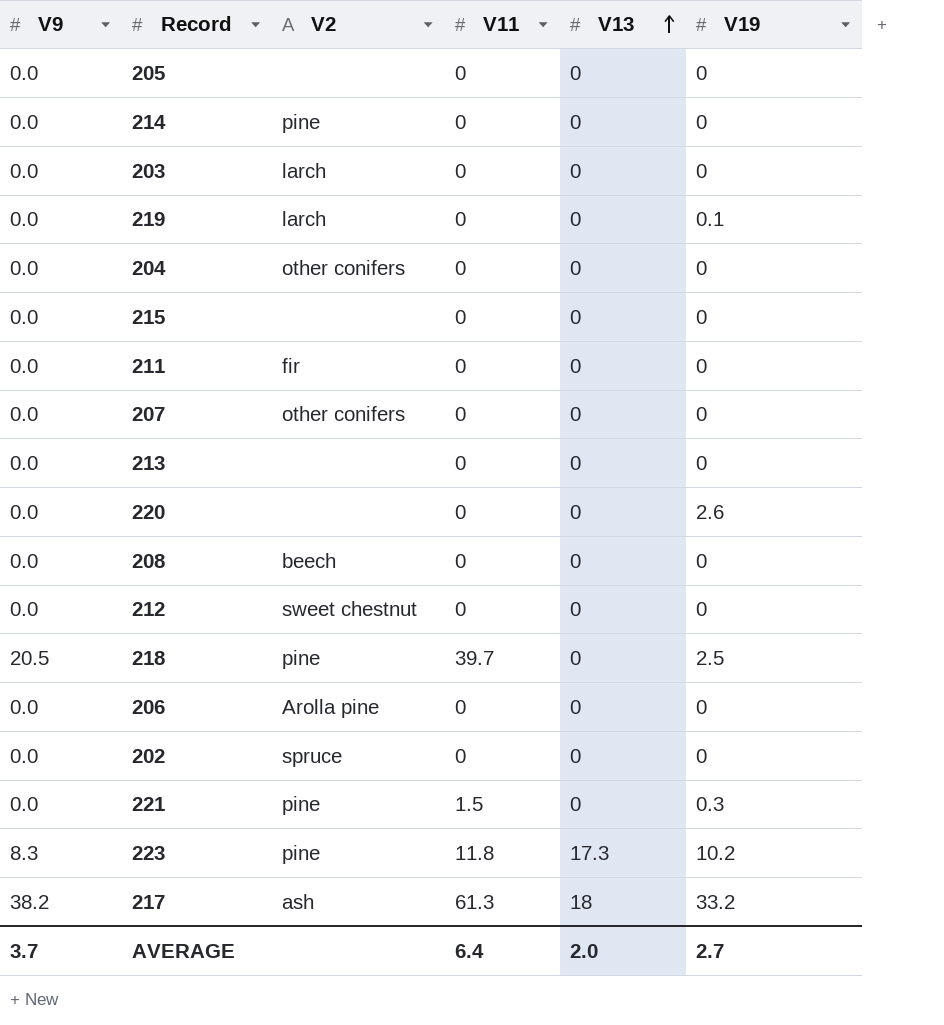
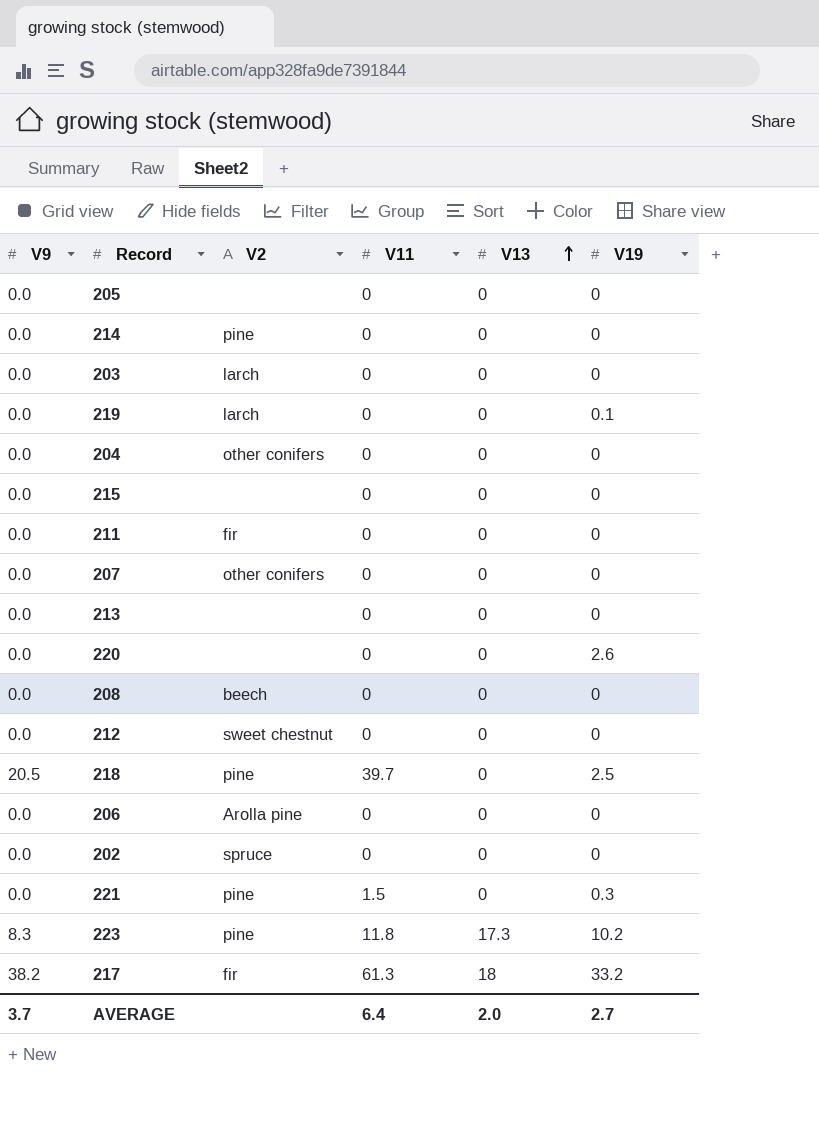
217 | V2: ash -> fir

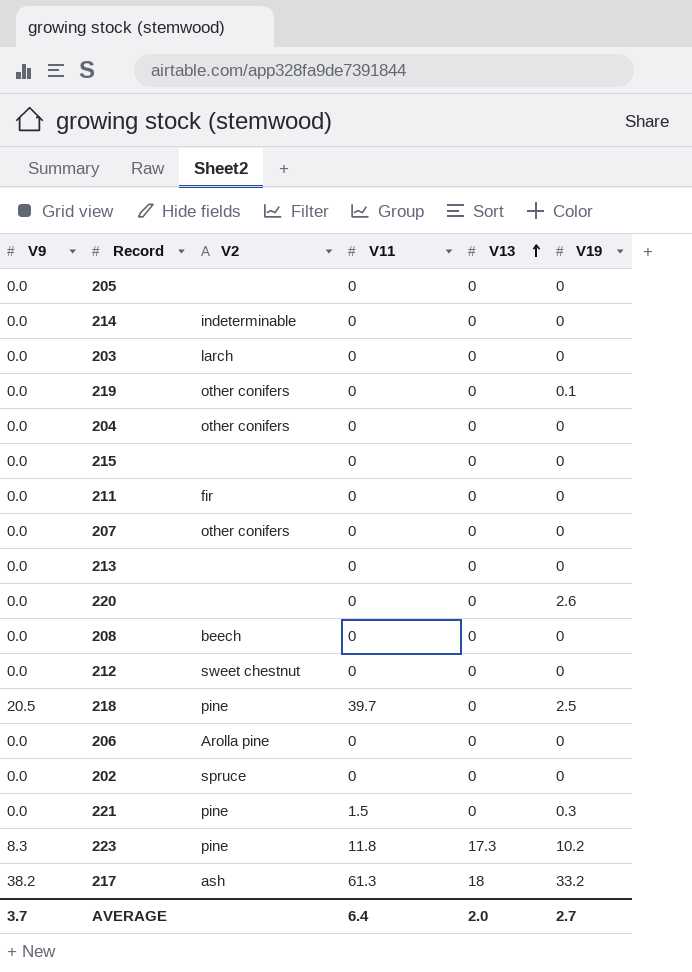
214 | V2: pine -> indeterminable
219 | V2: larch -> other conifers
217 | V2: fir -> ash

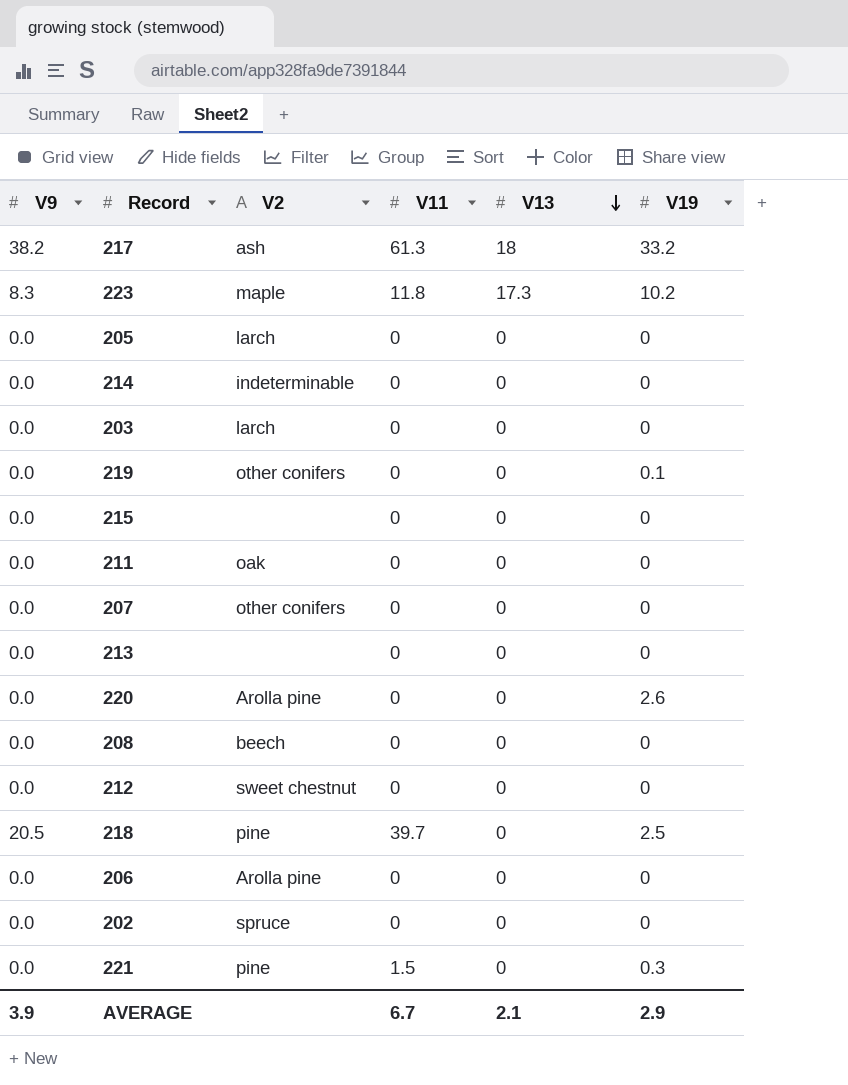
row order: V13 ascending -> V13 descending
row 204: 0.0 | other conifers | 0 | 0 | 0 -> none
223 | V2: pine -> maple
205 | V2: none -> larch
211 | V2: fir -> oak
220 | V2: none -> Arolla pine
AVERAGE | V9: 3.7 -> 3.9
AVERAGE | V11: 6.4 -> 6.7
AVERAGE | V13: 2.0 -> 2.1
AVERAGE | V19: 2.7 -> 2.9

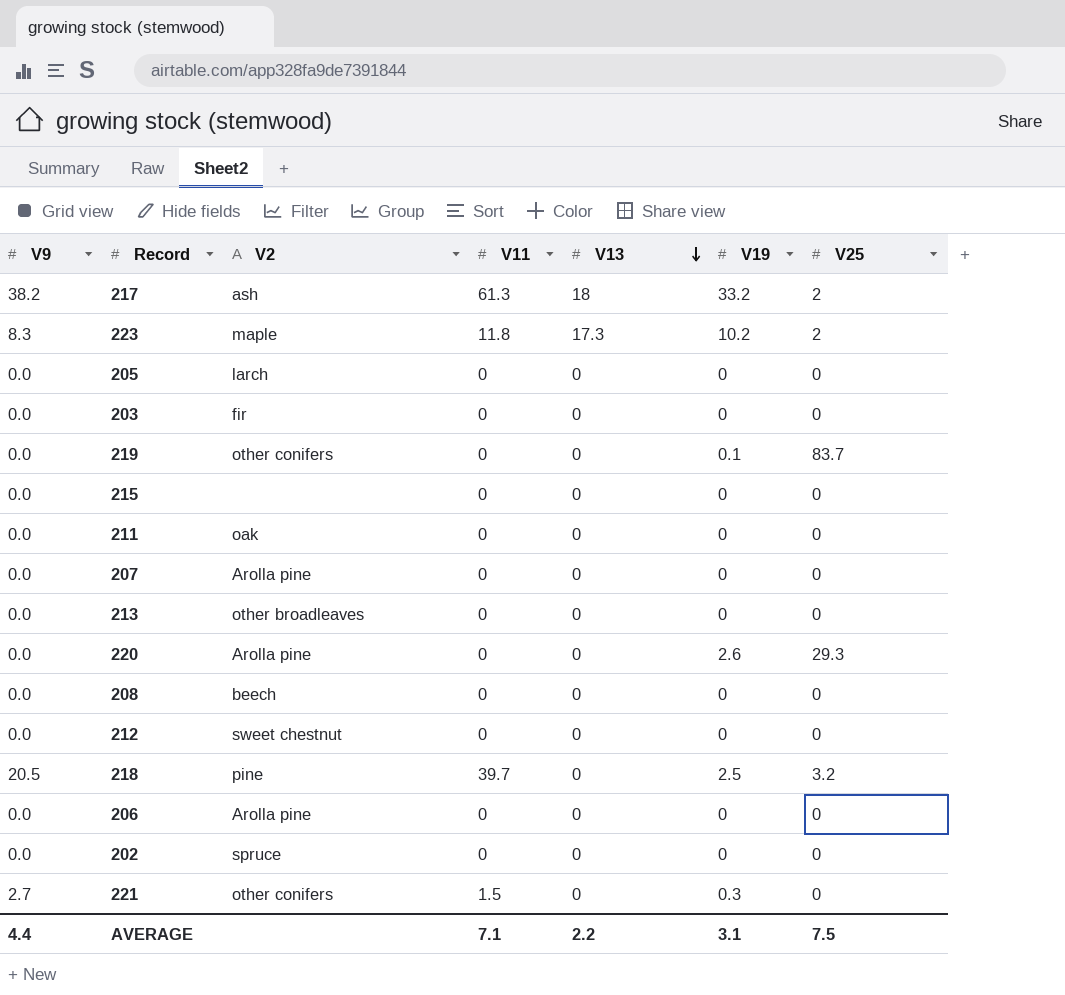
column V25 | position: none -> 7
row 214: 0.0 | indeterminable | 0 | 0 | 0 -> none
203 | V2: larch -> fir
207 | V2: other conifers -> Arolla pine
213 | V2: none -> other broadleaves
221 | V9: 0.0 -> 2.7
221 | V2: pine -> other conifers
AVERAGE | V9: 3.9 -> 4.4
AVERAGE | V11: 6.7 -> 7.1
AVERAGE | V13: 2.1 -> 2.2
AVERAGE | V19: 2.9 -> 3.1

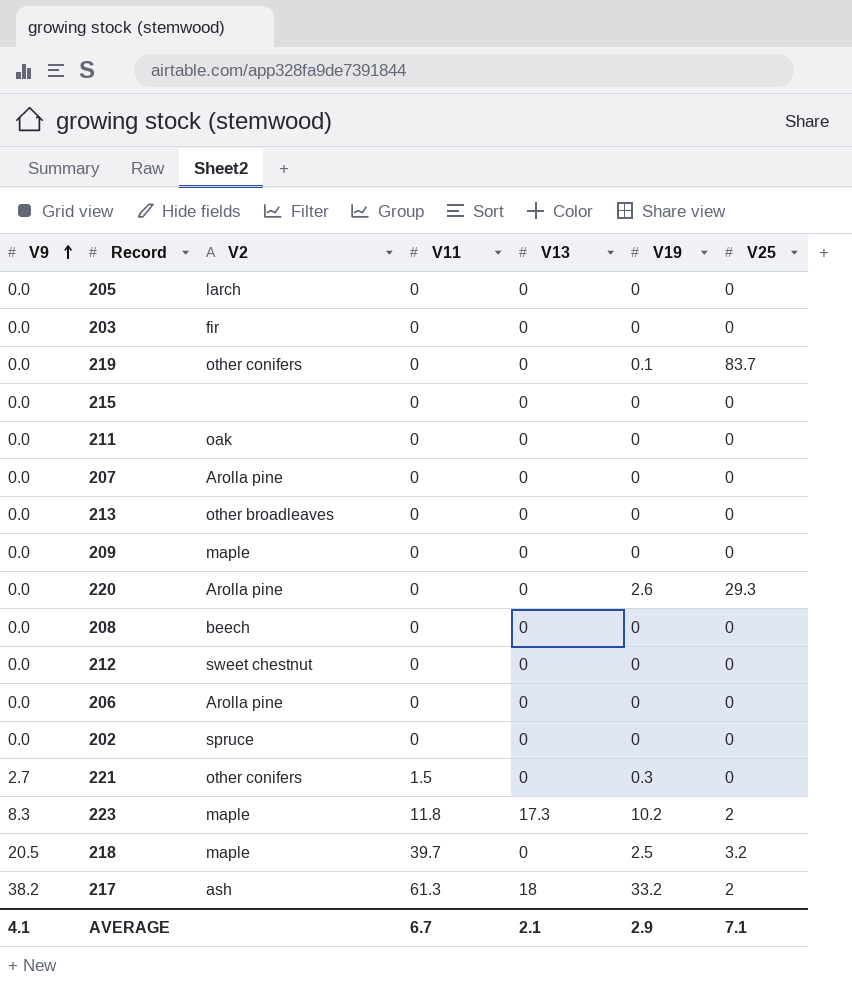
row order: V13 descending -> V9 ascending
row 209: none -> 0.0 | maple | 0 | 0 | 0 | 0
218 | V2: pine -> maple
AVERAGE | V9: 4.4 -> 4.1
AVERAGE | V11: 7.1 -> 6.7
AVERAGE | V13: 2.2 -> 2.1
AVERAGE | V19: 3.1 -> 2.9
AVERAGE | V25: 7.5 -> 7.1

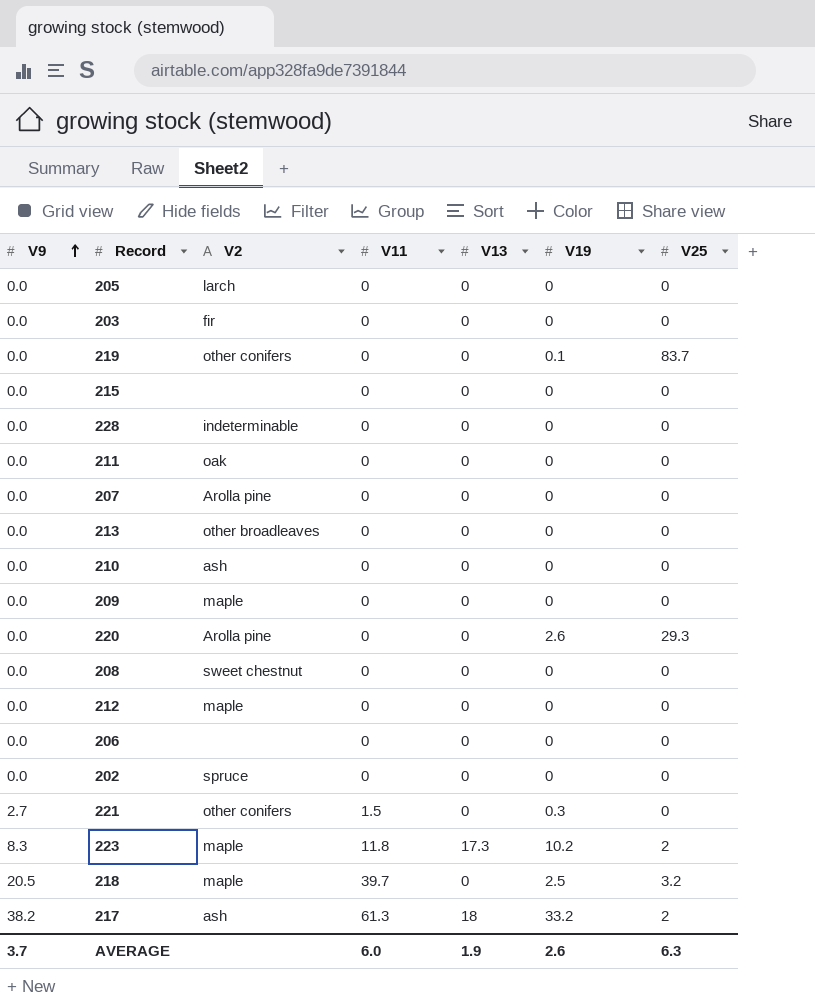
row 228: none -> 0.0 | indeterminable | 0 | 0 | 0 | 0
row 210: none -> 0.0 | ash | 0 | 0 | 0 | 0
208 | V2: beech -> sweet chestnut
212 | V2: sweet chestnut -> maple
206 | V2: Arolla pine -> none
AVERAGE | V9: 4.1 -> 3.7
AVERAGE | V11: 6.7 -> 6.0
AVERAGE | V13: 2.1 -> 1.9
AVERAGE | V19: 2.9 -> 2.6
AVERAGE | V25: 7.1 -> 6.3

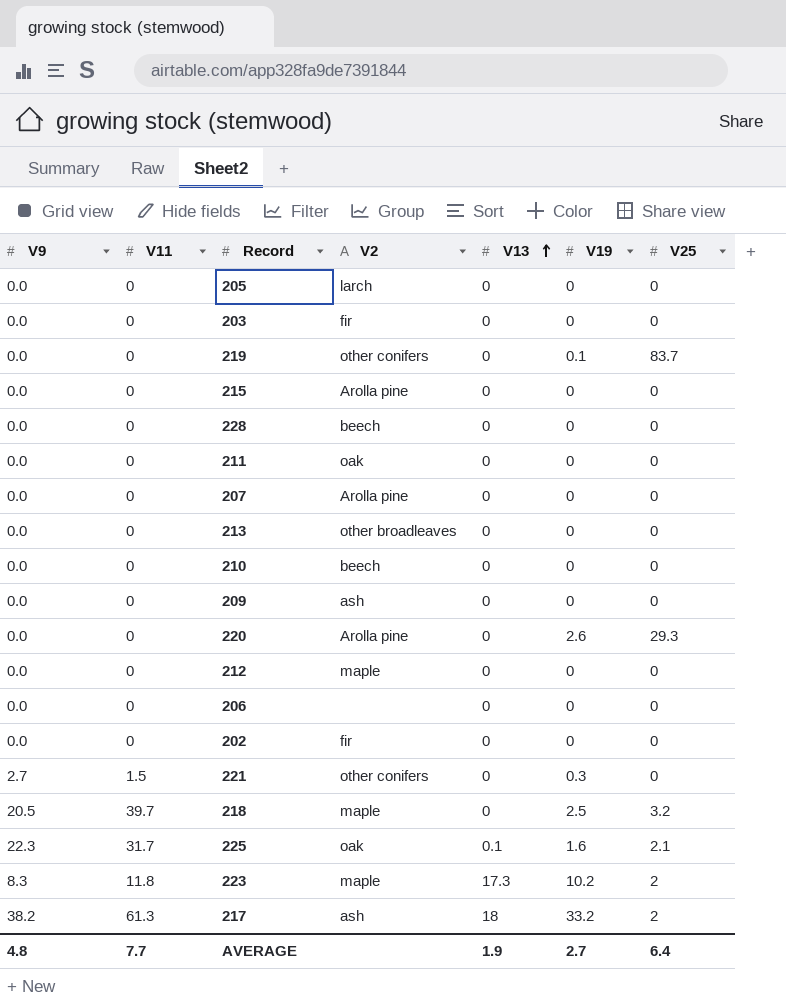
row order: V9 ascending -> V13 ascending
column V11 | position: 4 -> 2
row 208: 0.0 | sweet chestnut | 0 | 0 | 0 | 0 -> none
215 | V2: none -> Arolla pine
228 | V2: indeterminable -> beech
210 | V2: ash -> beech
209 | V2: maple -> ash
202 | V2: spruce -> fir
row 225: none -> 22.3 | 31.7 | oak | 0.1 | 1.6 | 2.1
AVERAGE | V9: 3.7 -> 4.8
AVERAGE | V11: 6.0 -> 7.7
AVERAGE | V19: 2.6 -> 2.7
AVERAGE | V25: 6.3 -> 6.4

